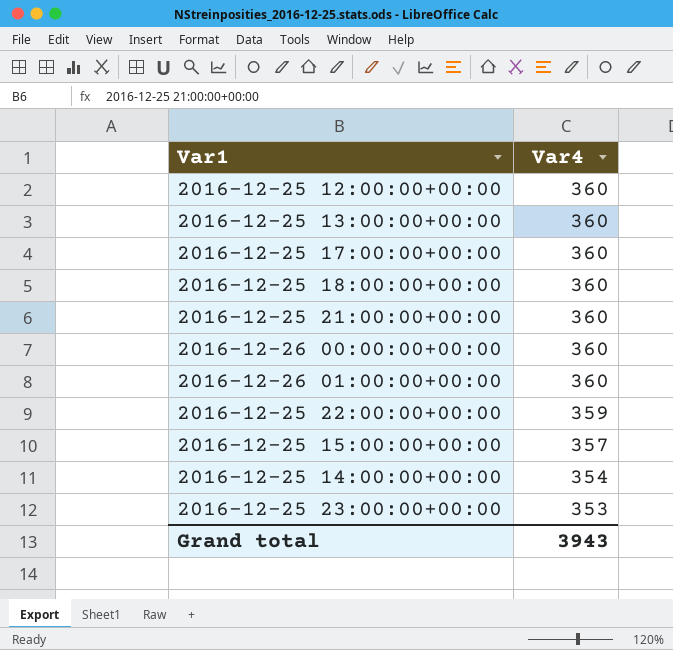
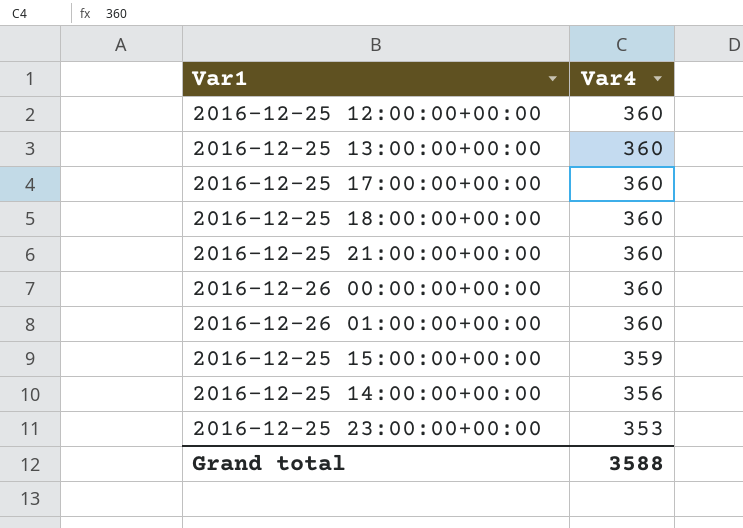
row 2016-12-25 22:00:00+00:00: 359 -> none
2016-12-25 15:00:00+00:00 | Var4: 357 -> 359
2016-12-25 14:00:00+00:00 | Var4: 354 -> 356
Grand total | Var4: 3943 -> 3588

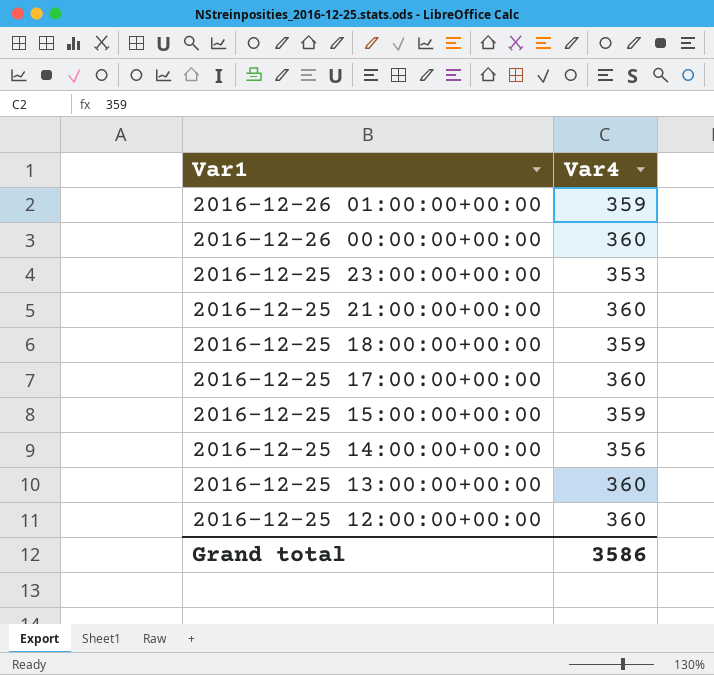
row order: Var4 descending -> Var1 descending
2016-12-26 01:00:00+00:00 | Var4: 360 -> 359
2016-12-25 18:00:00+00:00 | Var4: 360 -> 359
Grand total | Var4: 3588 -> 3586

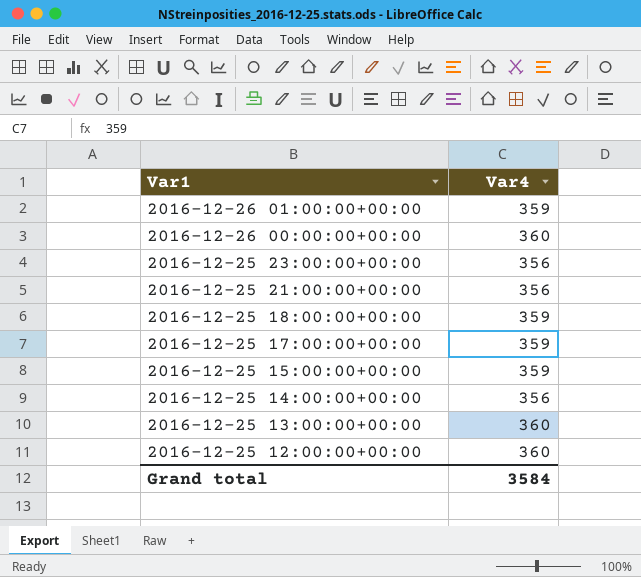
2016-12-25 23:00:00+00:00 | Var4: 353 -> 356
2016-12-25 21:00:00+00:00 | Var4: 360 -> 356
2016-12-25 17:00:00+00:00 | Var4: 360 -> 359
Grand total | Var4: 3586 -> 3584

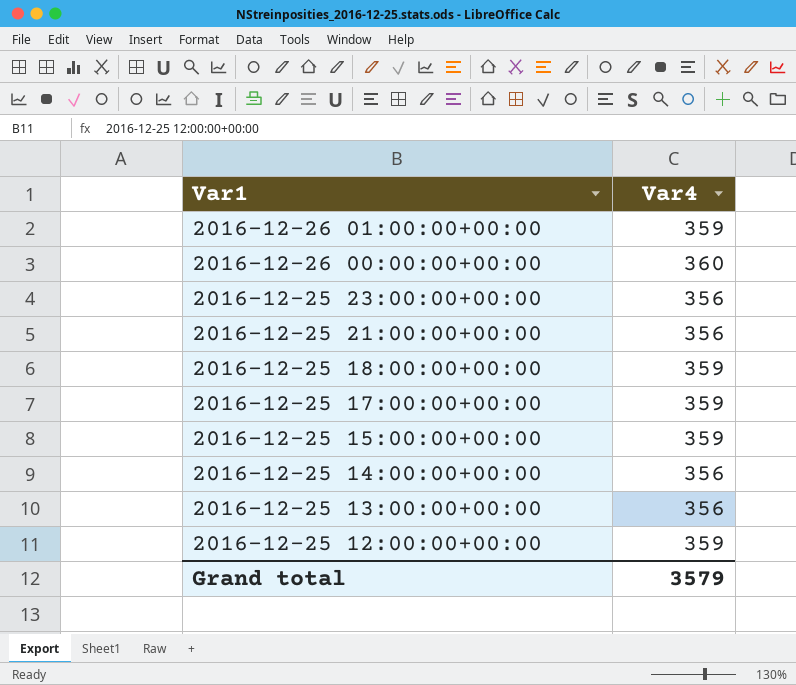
2016-12-25 13:00:00+00:00 | Var4: 360 -> 356
2016-12-25 12:00:00+00:00 | Var4: 360 -> 359
Grand total | Var4: 3584 -> 3579

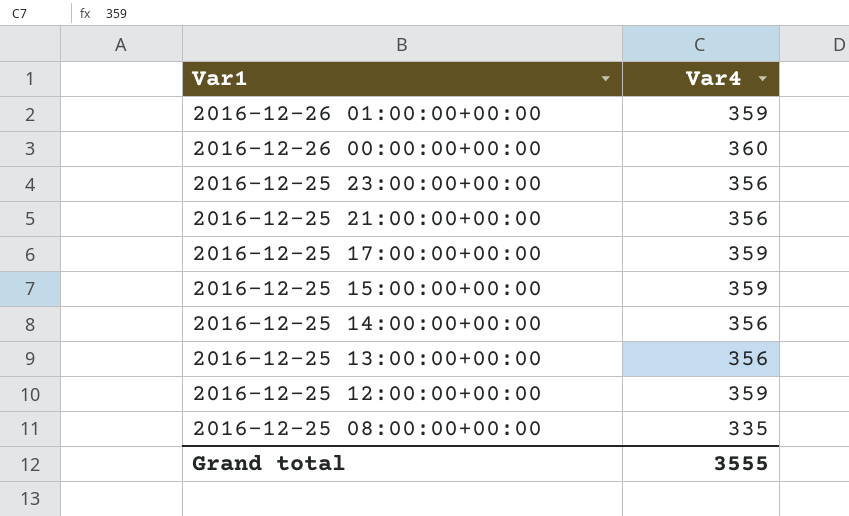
row 2016-12-25 18:00:00+00:00: 359 -> none
row 2016-12-25 08:00:00+00:00: none -> 335
Grand total | Var4: 3579 -> 3555

